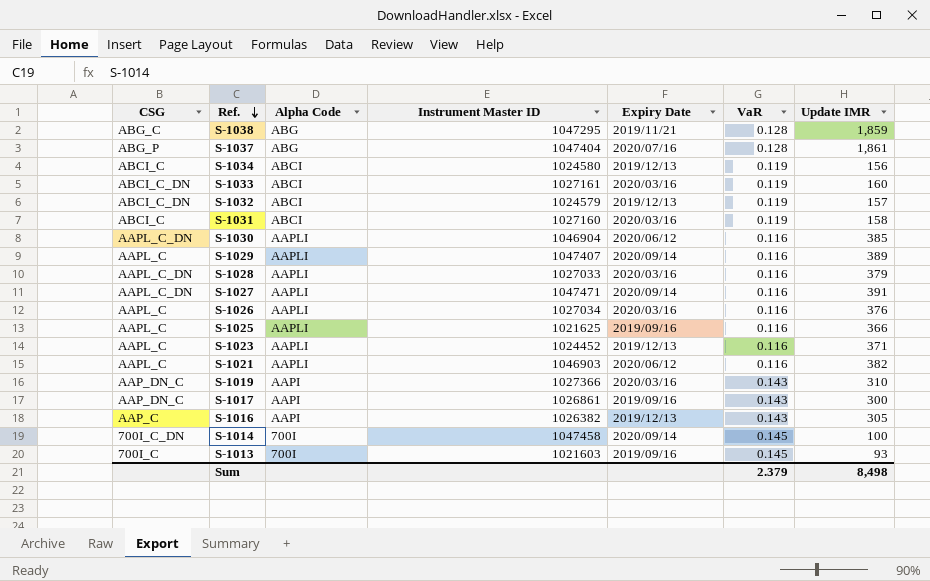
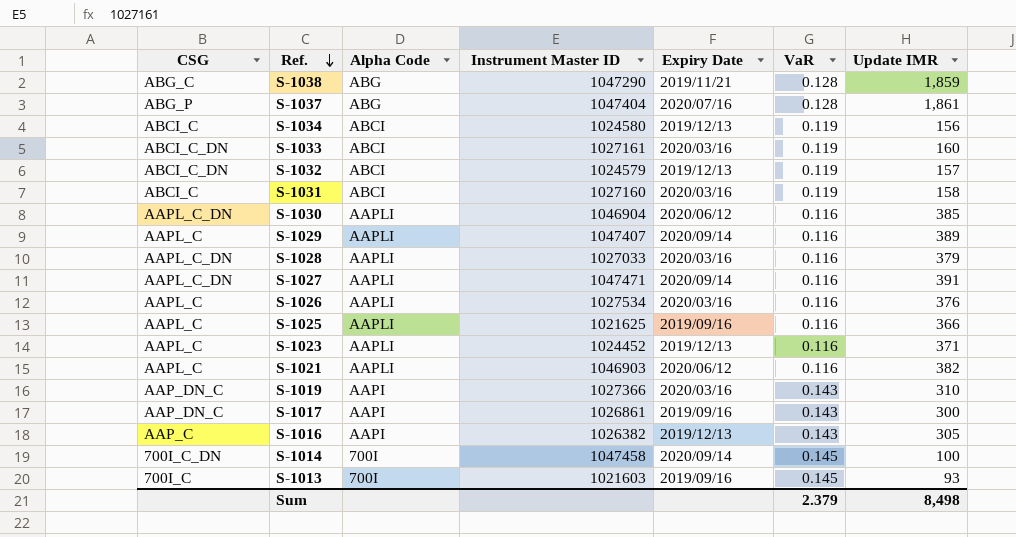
S-1038 | Instrument Master ID: 1047295 -> 1047290
S-1026 | Instrument Master ID: 1027034 -> 1027534

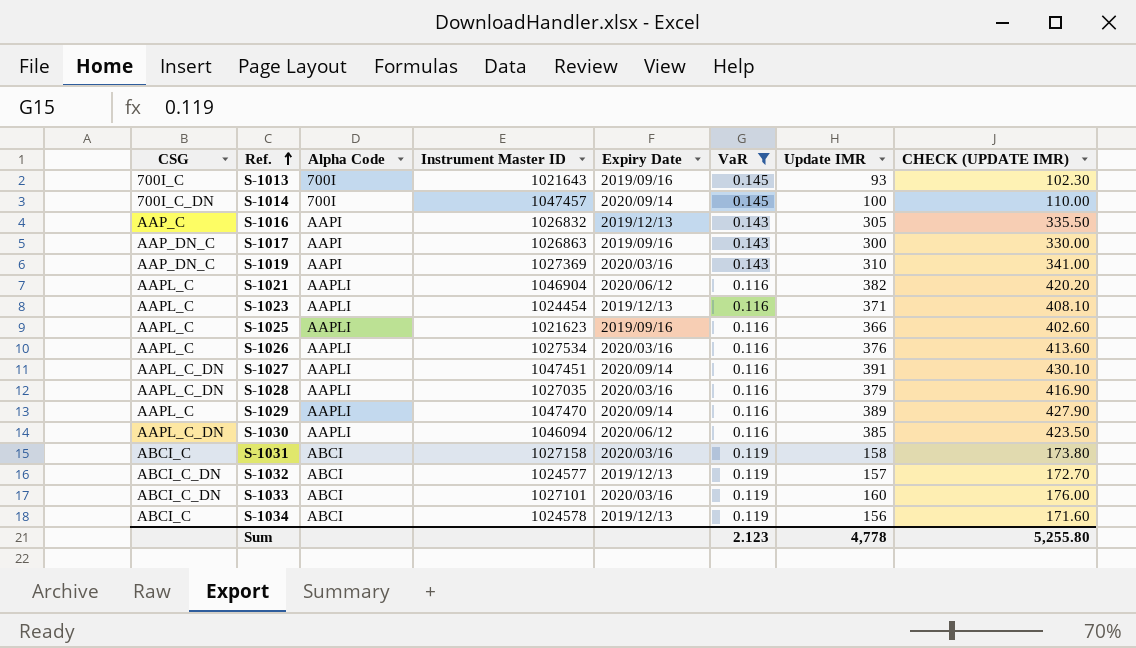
filter: none -> VaR != 0.128
row order: Ref. descending -> Ref. ascending
column CHECK (UPDATE IMR) | formula: none -> [Update IMR] * 1.1
S-1013 | Instrument Master ID: 1021603 -> 1021643
S-1014 | Instrument Master ID: 1047458 -> 1047457
S-1016 | Instrument Master ID: 1026382 -> 1026832
S-1017 | Instrument Master ID: 1026861 -> 1026863
S-1019 | Instrument Master ID: 1027366 -> 1027369
S-1021 | Instrument Master ID: 1046903 -> 1046904
S-1023 | Instrument Master ID: 1024452 -> 1024454
S-1025 | Instrument Master ID: 1021625 -> 1021623
S-1027 | Instrument Master ID: 1047471 -> 1047451
S-1028 | Instrument Master ID: 1027033 -> 1027035
S-1029 | Instrument Master ID: 1047407 -> 1047470
S-1030 | Instrument Master ID: 1046904 -> 1046094
S-1031 | Instrument Master ID: 1027160 -> 1027158
S-1032 | Instrument Master ID: 1024579 -> 1024577
S-1033 | Instrument Master ID: 1027161 -> 1027101
S-1034 | Instrument Master ID: 1024580 -> 1024578
Sum | VaR: 2.379 -> 2.123
Sum | Update IMR: 8,498 -> 4,778

